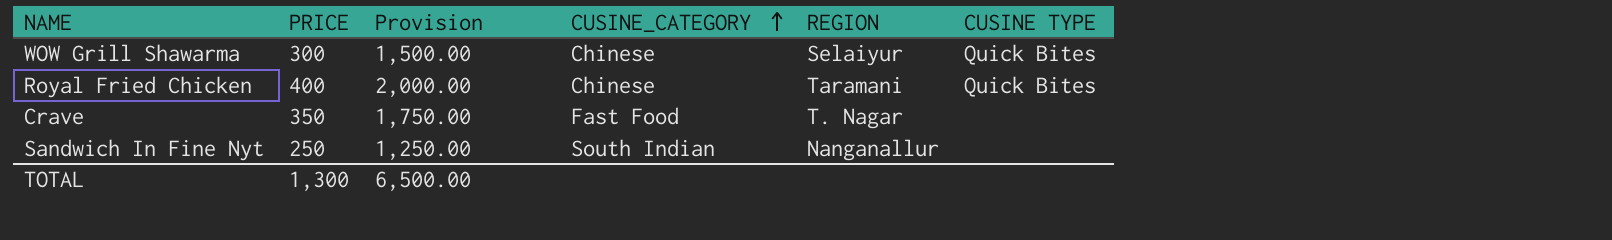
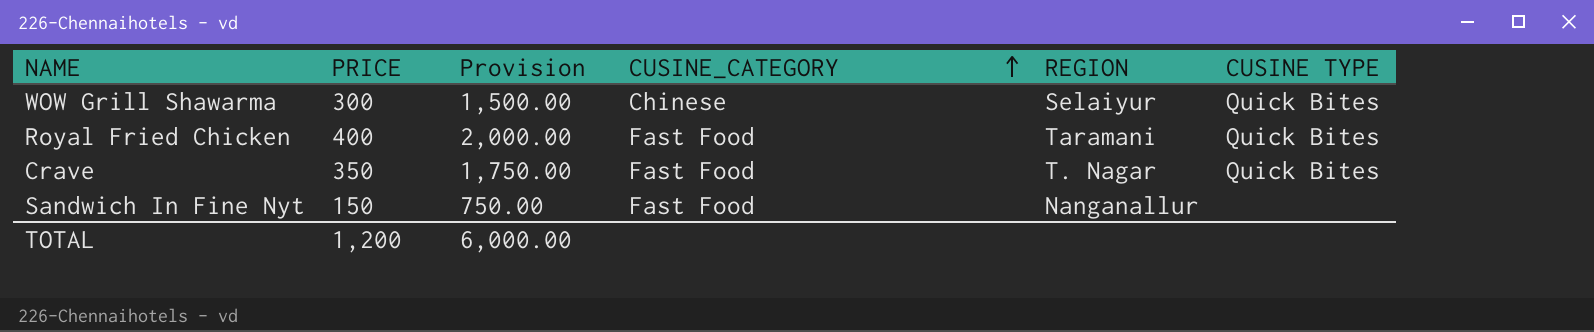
Royal Fried Chicken | CUSINE_CATEGORY: Chinese -> Fast Food
Crave | CUSINE TYPE: none -> Quick Bites
Sandwich In Fine Nyt | PRICE: 250 -> 150
Sandwich In Fine Nyt | Provision: 1,250.00 -> 750.00
Sandwich In Fine Nyt | CUSINE_CATEGORY: South Indian -> Fast Food
TOTAL | PRICE: 1,300 -> 1,200
TOTAL | Provision: 6,500.00 -> 6,000.00

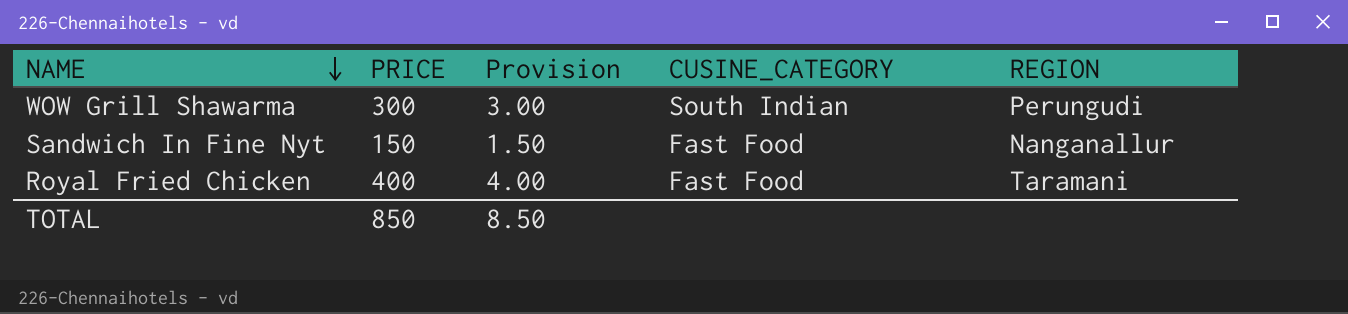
row order: CUSINE_CATEGORY ascending -> NAME descending
column CUSINE TYPE | position: 6 -> none
column Provision | formula: [PRICE] * 5 -> [PRICE] * 0.01
row Crave: 350 | 1,750.00 | Fast Food | T. Nagar | Quick Bites -> none
WOW Grill Shawarma | CUSINE_CATEGORY: Chinese -> South Indian
WOW Grill Shawarma | REGION: Selaiyur -> Perungudi
TOTAL | PRICE: 1,200 -> 850
TOTAL | Provision: 6,000.00 -> 8.50

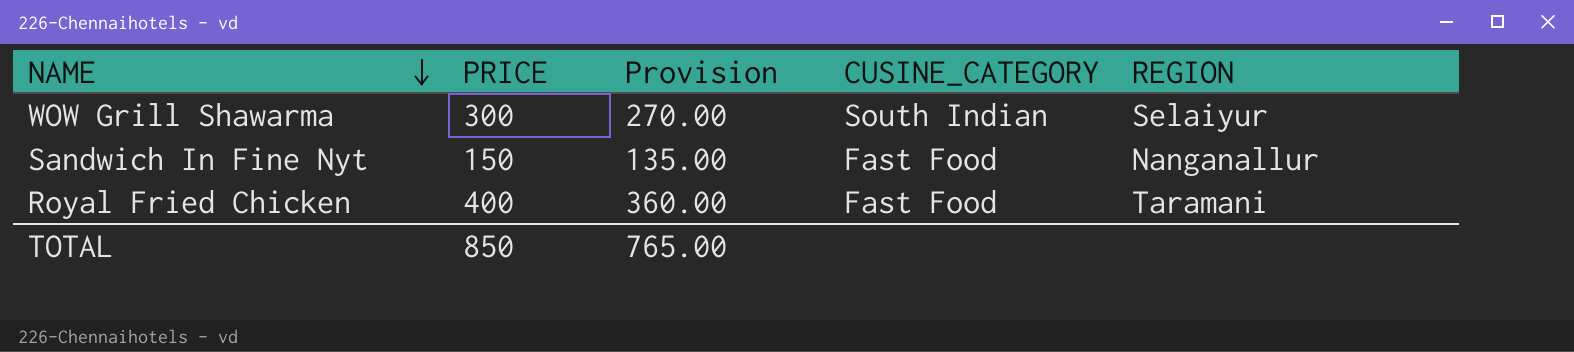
column Provision | formula: [PRICE] * 0.01 -> [PRICE] * 0.9
WOW Grill Shawarma | REGION: Perungudi -> Selaiyur
TOTAL | Provision: 8.50 -> 765.00

